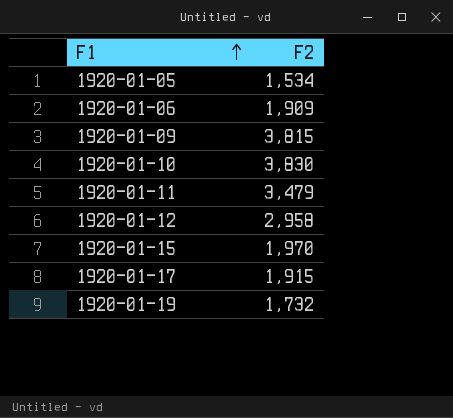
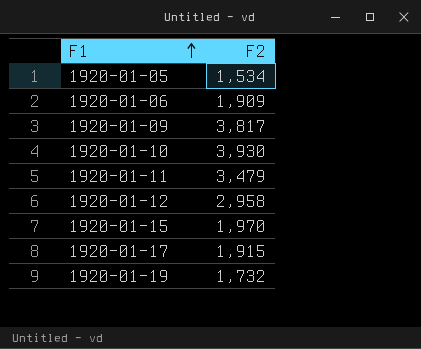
1920-01-09 | F2: 3,815 -> 3,817
1920-01-10 | F2: 3,830 -> 3,930

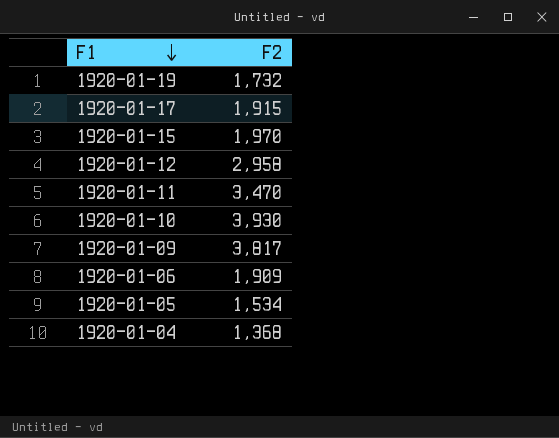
row order: F1 ascending -> F1 descending
1920-01-11 | F2: 3,479 -> 3,470
row 1920-01-04: none -> 1,368

